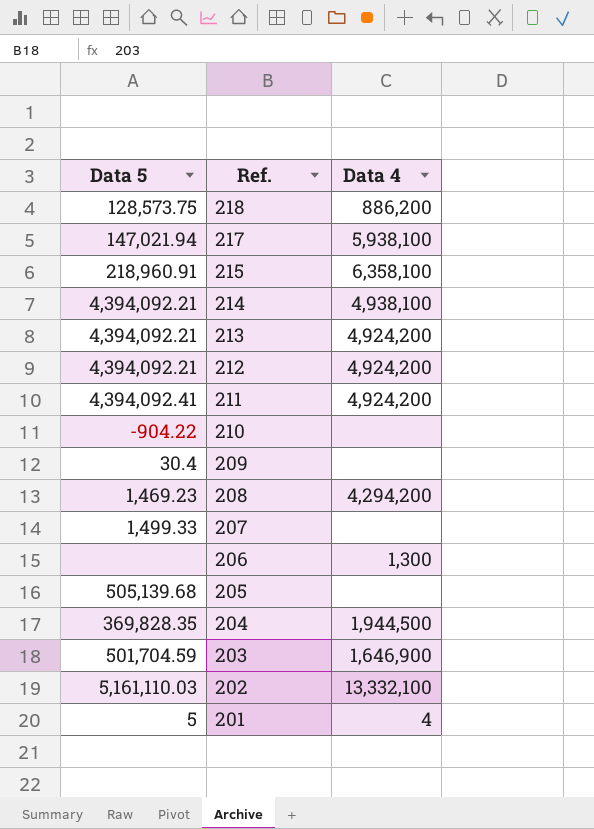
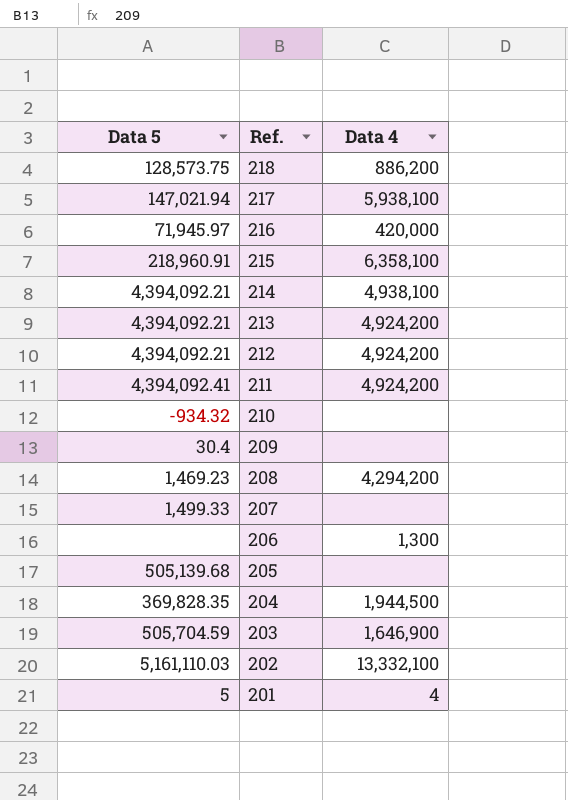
row 216: none -> 71,945.97 | 420,000
210 | Data 5: -904.22 -> -934.32
203 | Data 5: 501,704.59 -> 505,704.59

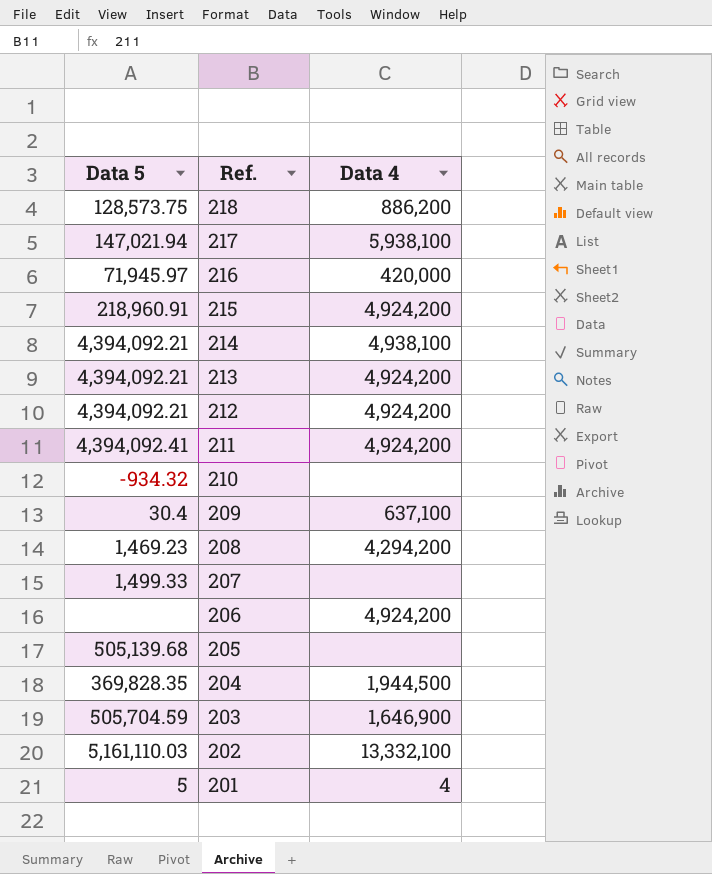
215 | Data 4: 6,358,100 -> 4,924,200
209 | Data 4: none -> 637,100
206 | Data 4: 1,300 -> 4,924,200

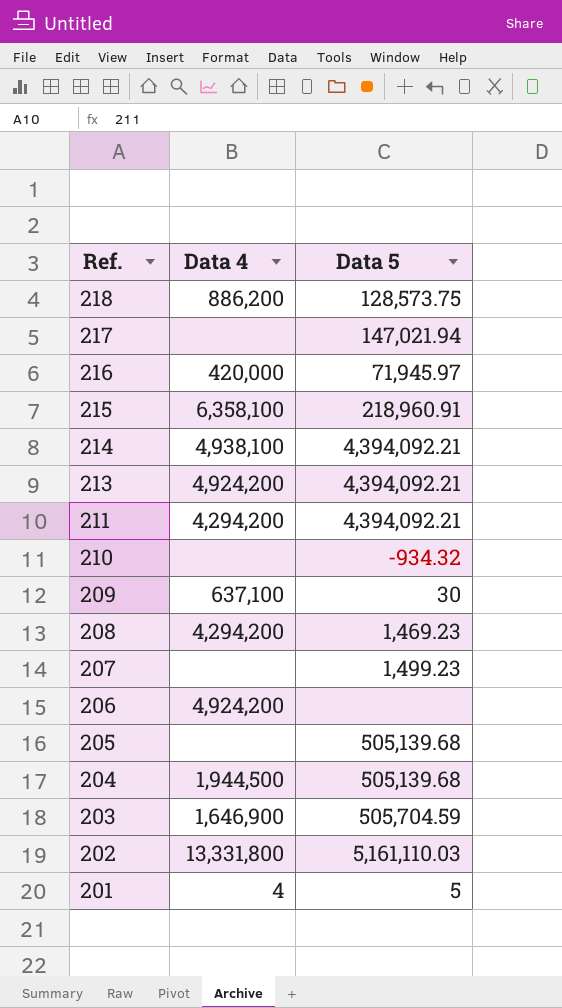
column Data 5 | position: 1 -> 3
row 212: 4,394,092.21 | 4,924,200 -> none
217 | Data 4: 5,938,100 -> none
215 | Data 4: 4,924,200 -> 6,358,100
211 | Data 4: 4,924,200 -> 4,294,200
211 | Data 5: 4,394,092.41 -> 4,394,092.21
209 | Data 5: 30.4 -> 30
207 | Data 5: 1,499.33 -> 1,499.23
204 | Data 5: 369,828.35 -> 505,139.68
202 | Data 4: 13,332,100 -> 13,331,800

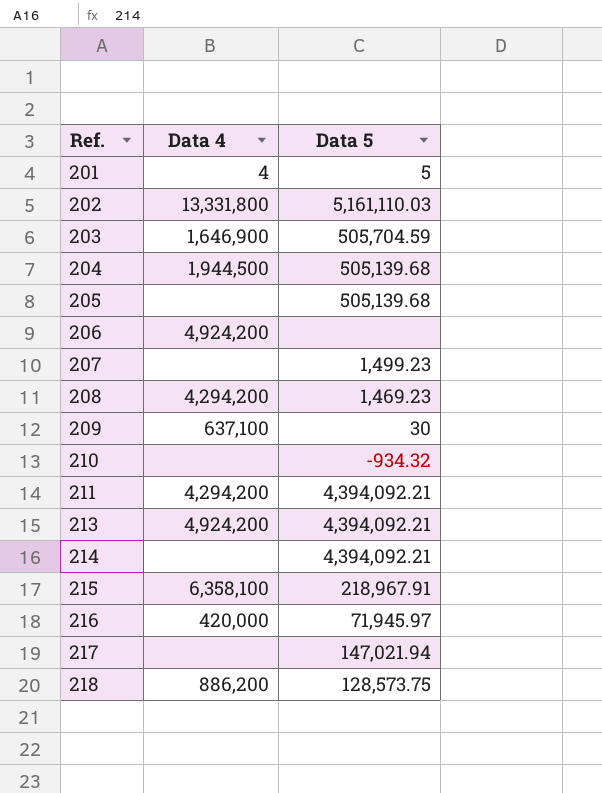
row order: Ref. descending -> Ref. ascending
214 | Data 4: 4,938,100 -> none
215 | Data 5: 218,960.91 -> 218,967.91

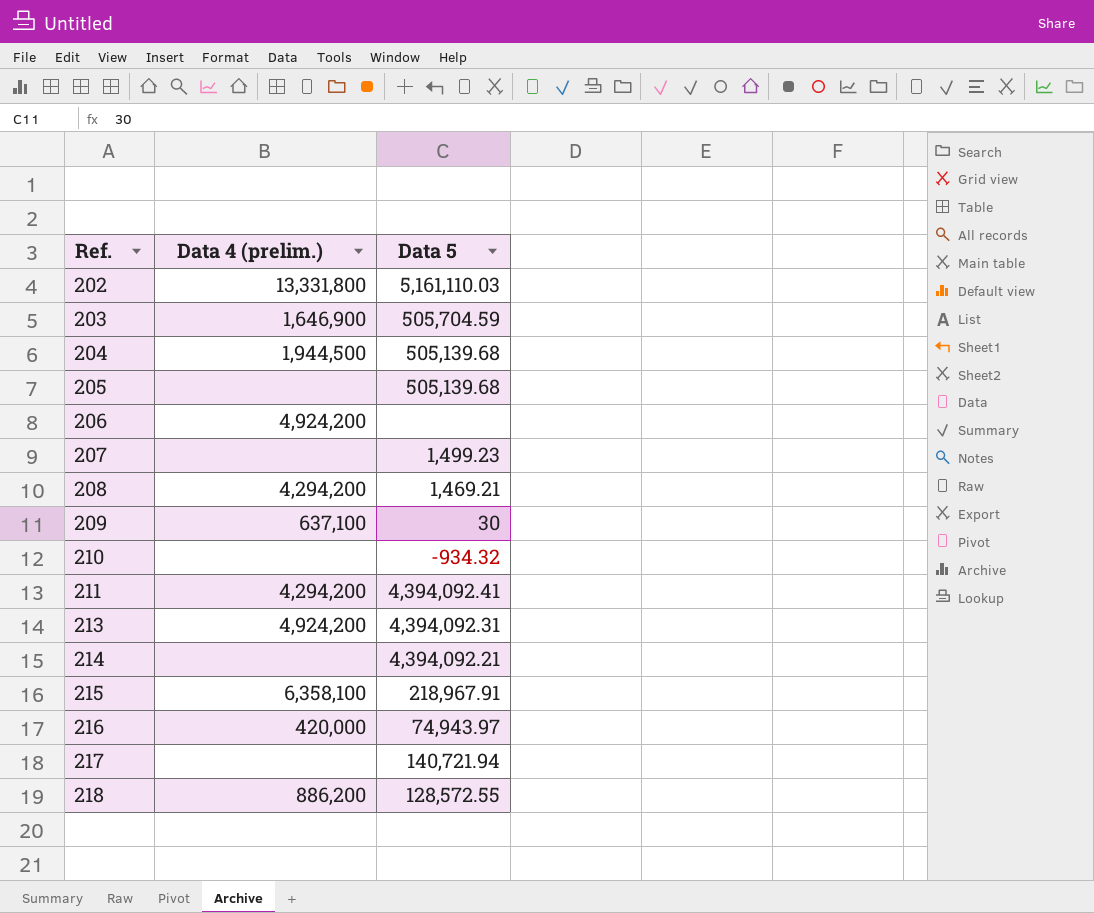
column name: Data 4 -> Data 4 (prelim.)
row 201: 4 | 5 -> none
208 | Data 5: 1,469.23 -> 1,469.21
211 | Data 5: 4,394,092.21 -> 4,394,092.41
213 | Data 5: 4,394,092.21 -> 4,394,092.31
216 | Data 5: 71,945.97 -> 74,943.97
217 | Data 5: 147,021.94 -> 140,721.94
218 | Data 5: 128,573.75 -> 128,572.55

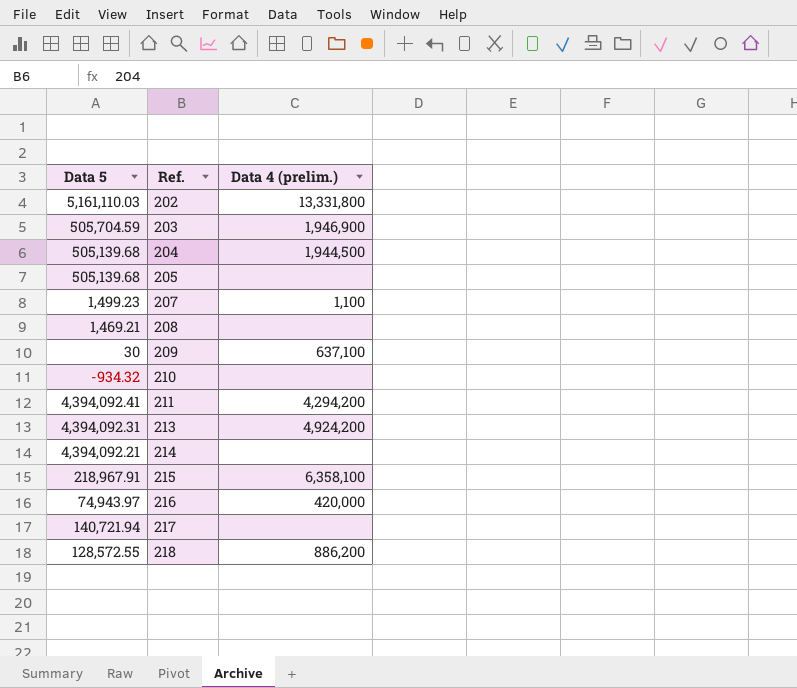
column Data 5 | position: 3 -> 1
row 206: 4,924,200 | none -> none
203 | Data 4 (prelim.): 1,646,900 -> 1,946,900
207 | Data 4 (prelim.): none -> 1,100
208 | Data 4 (prelim.): 4,294,200 -> none

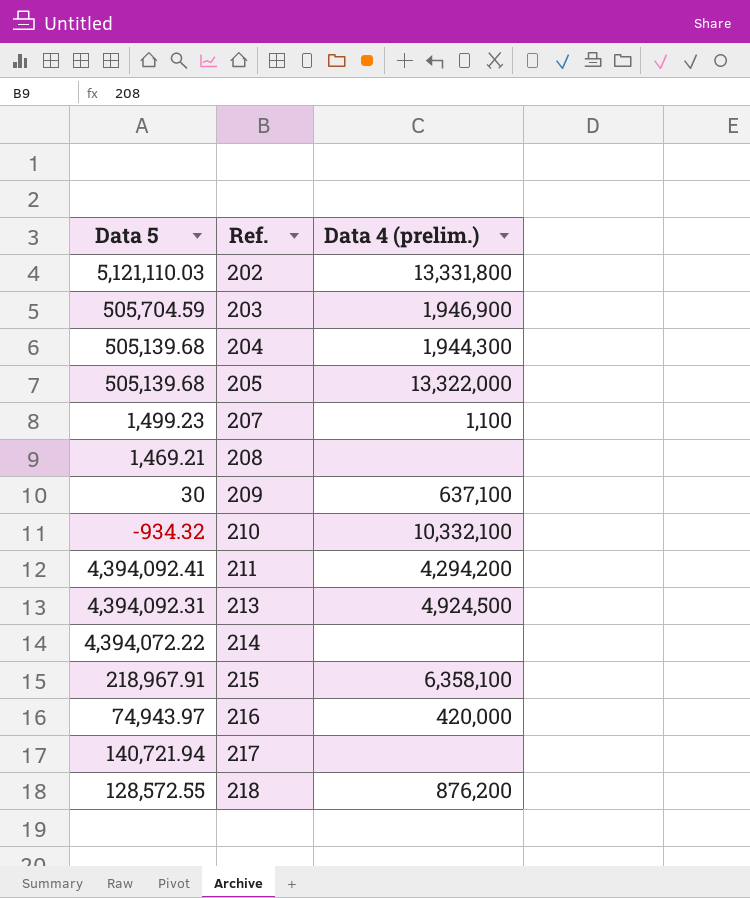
202 | Data 5: 5,161,110.03 -> 5,121,110.03
204 | Data 4 (prelim.): 1,944,500 -> 1,944,300
205 | Data 4 (prelim.): none -> 13,322,000
210 | Data 4 (prelim.): none -> 10,332,100
213 | Data 4 (prelim.): 4,924,200 -> 4,924,500
214 | Data 5: 4,394,092.21 -> 4,394,072.22
218 | Data 4 (prelim.): 886,200 -> 876,200

